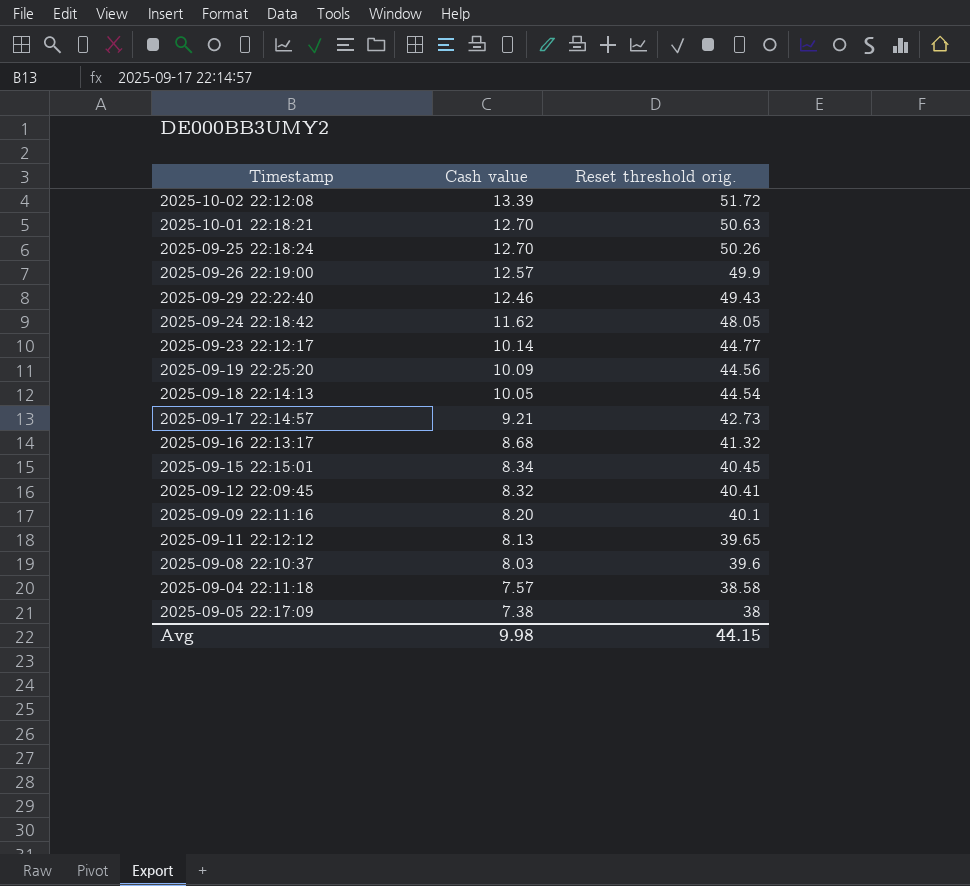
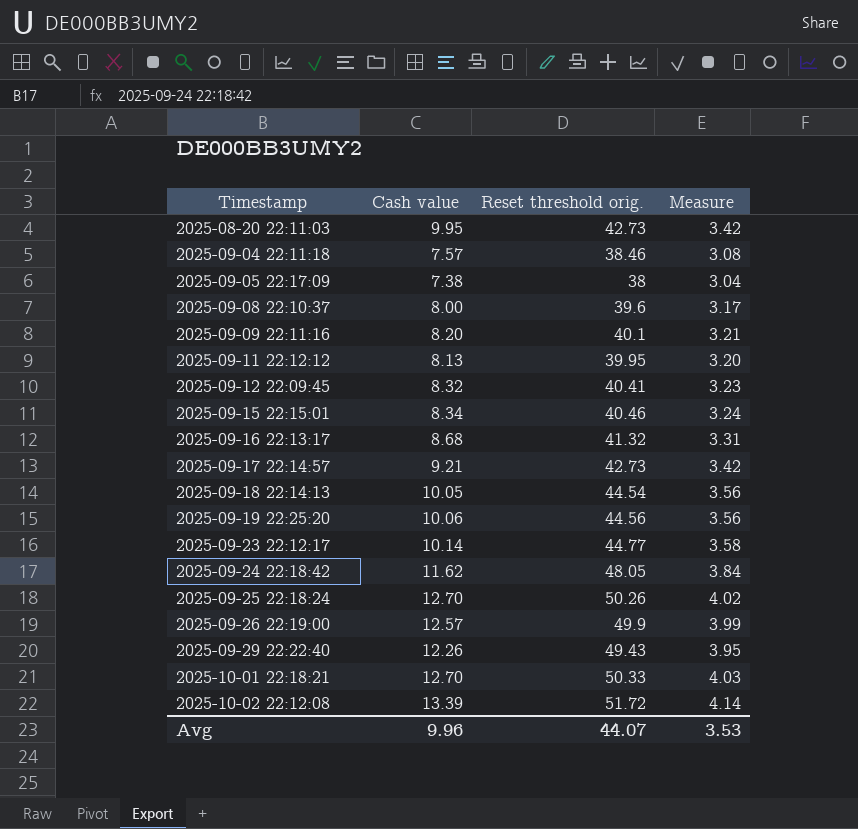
row order: Cash value descending -> Timestamp ascending
column Measure | formula: none -> [Reset threshold orig.] * 0.08
row 2025-08-20 22:11:03: none -> 9.95 | 42.73 | 3.42
2025-09-04 22:11:18 | Reset threshold orig.: 38.58 -> 38.46
2025-09-08 22:10:37 | Cash value: 8.03 -> 8.00
2025-09-11 22:12:12 | Reset threshold orig.: 39.65 -> 39.95
2025-09-15 22:15:01 | Reset threshold orig.: 40.45 -> 40.46
2025-09-19 22:25:20 | Cash value: 10.09 -> 10.06
2025-09-29 22:22:40 | Cash value: 12.46 -> 12.26
2025-10-01 22:18:21 | Reset threshold orig.: 50.63 -> 50.33
Avg | Cash value: 9.98 -> 9.96
Avg | Reset threshold orig.: 44.15 -> 44.07

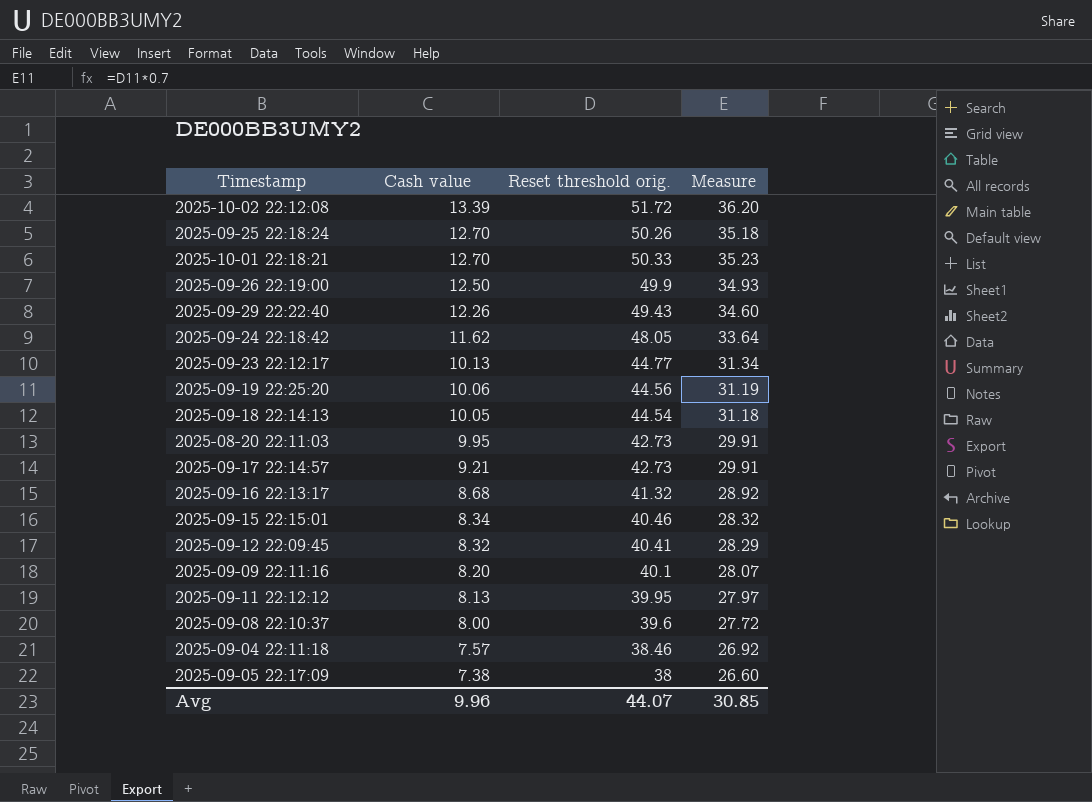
row order: Timestamp ascending -> Cash value descending
column Measure | formula: [Reset threshold orig.] * 0.08 -> [Reset threshold orig.] * 0.7
2025-09-26 22:19:00 | Cash value: 12.57 -> 12.50
2025-09-23 22:12:17 | Cash value: 10.14 -> 10.13
Avg | Measure: 3.53 -> 30.85

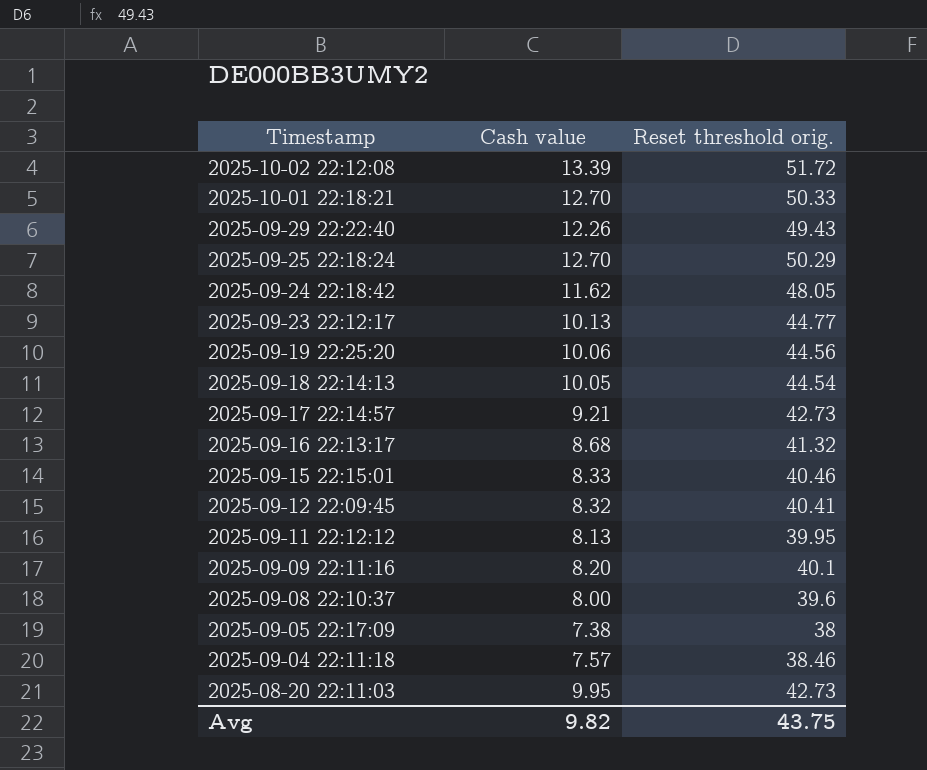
row order: Cash value descending -> Timestamp descending
column Measure | formula: [Reset threshold orig.] * 0.7 -> none
row 2025-09-26 22:19:00: 12.50 | 49.9 | 34.93 -> none
2025-09-25 22:18:24 | Reset threshold orig.: 50.26 -> 50.29
2025-09-15 22:15:01 | Cash value: 8.34 -> 8.33
Avg | Cash value: 9.96 -> 9.82
Avg | Reset threshold orig.: 44.07 -> 43.75

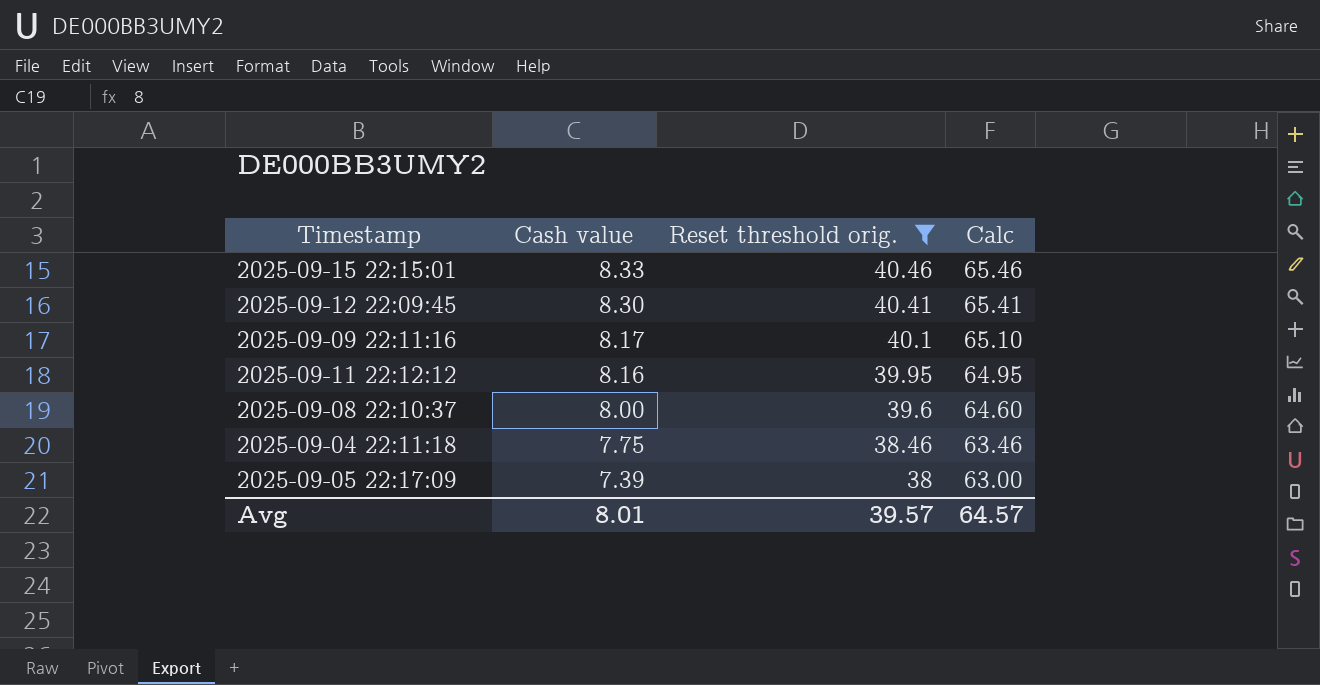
filter: none -> Reset threshold orig. <= 40.46
row order: Timestamp descending -> Cash value descending
column Calc | formula: none -> [Reset threshold orig.] + 25
2025-09-12 22:09:45 | Cash value: 8.32 -> 8.30
2025-09-09 22:11:16 | Cash value: 8.20 -> 8.17
2025-09-11 22:12:12 | Cash value: 8.13 -> 8.16
2025-09-04 22:11:18 | Cash value: 7.57 -> 7.75
2025-09-05 22:17:09 | Cash value: 7.38 -> 7.39
Avg | Cash value: 9.82 -> 8.01
Avg | Reset threshold orig.: 43.75 -> 39.57

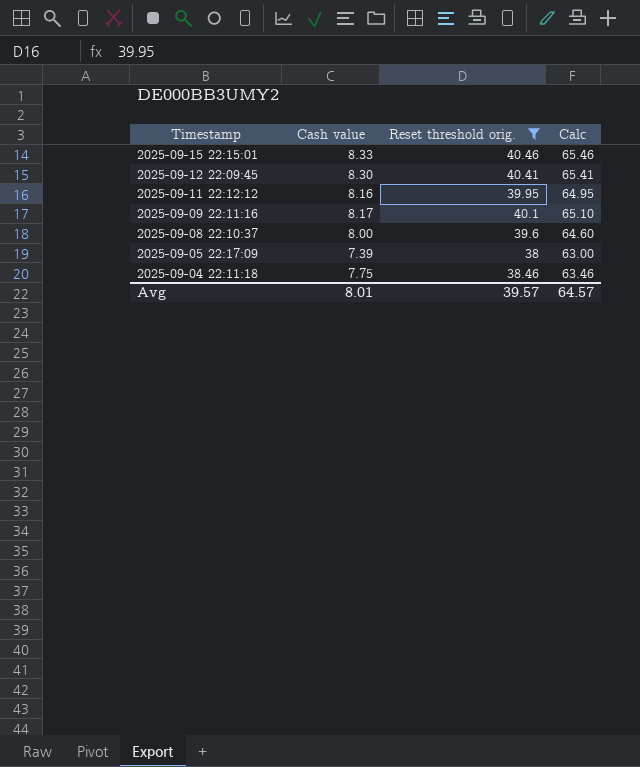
row order: Cash value descending -> Timestamp descending

